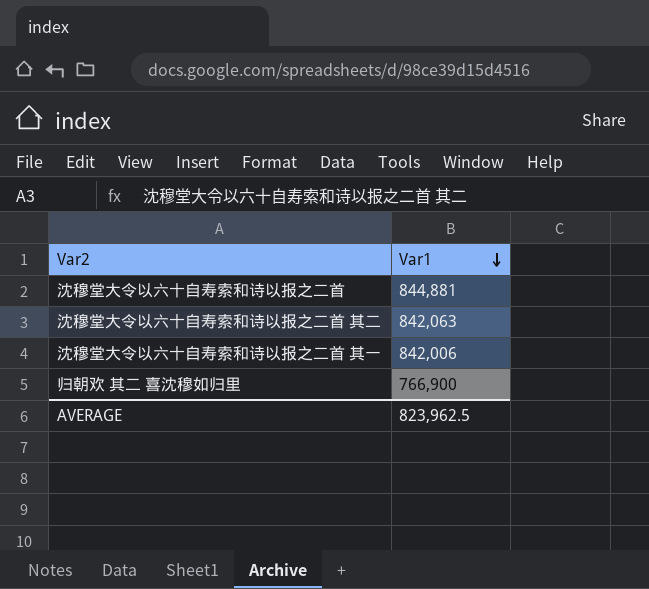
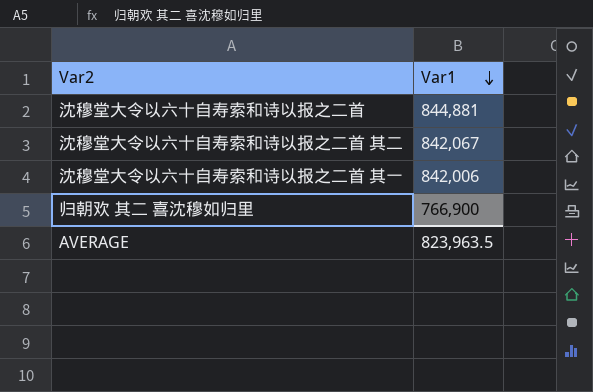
沈穆堂大令以六十自寿索和诗以报之二首 其二 | Var1: 842,063 -> 842,067
AVERAGE | Var1: 823,962.5 -> 823,963.5

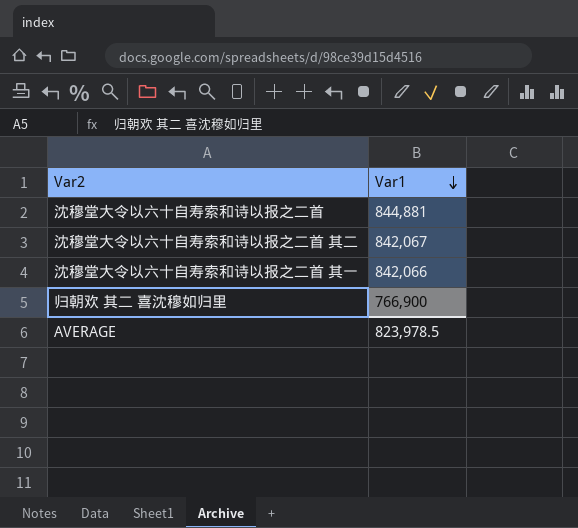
沈穆堂大令以六十自寿索和诗以报之二首 其一 | Var1: 842,006 -> 842,066
AVERAGE | Var1: 823,963.5 -> 823,978.5

